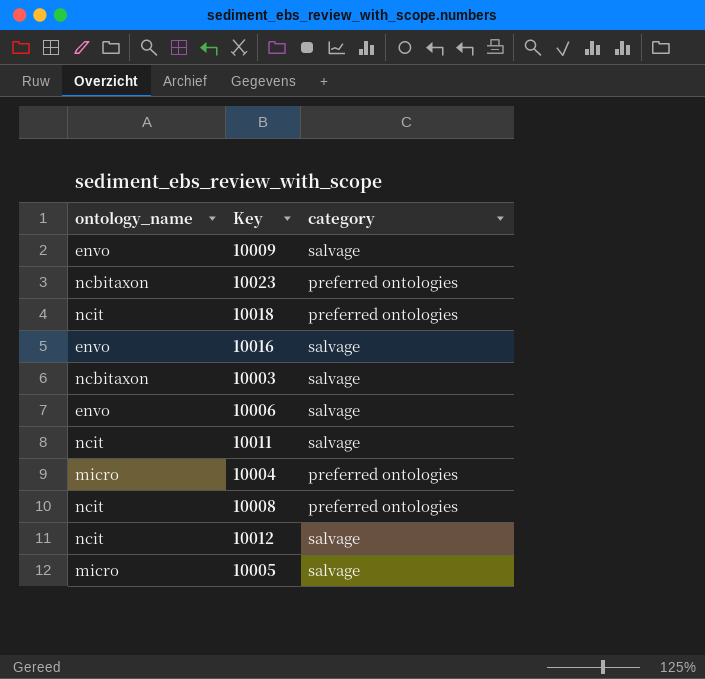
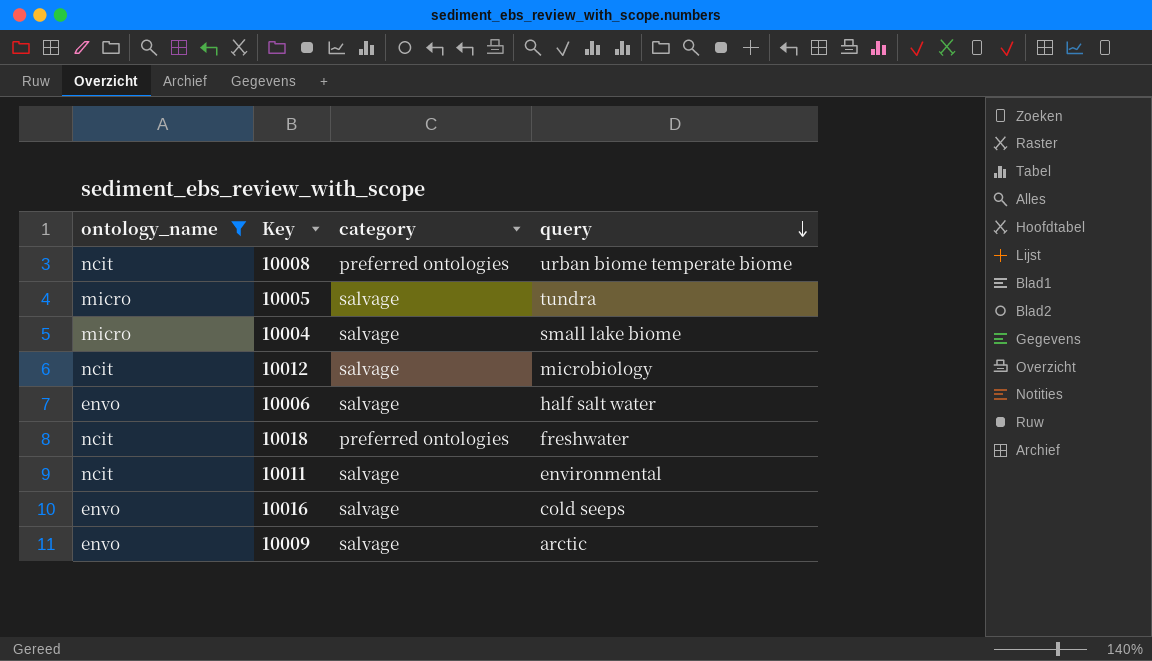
filter: none -> ontology_name != ncbitaxon
row order: none -> query descending
column query | position: none -> 4
10004 | category: preferred ontologies -> salvage

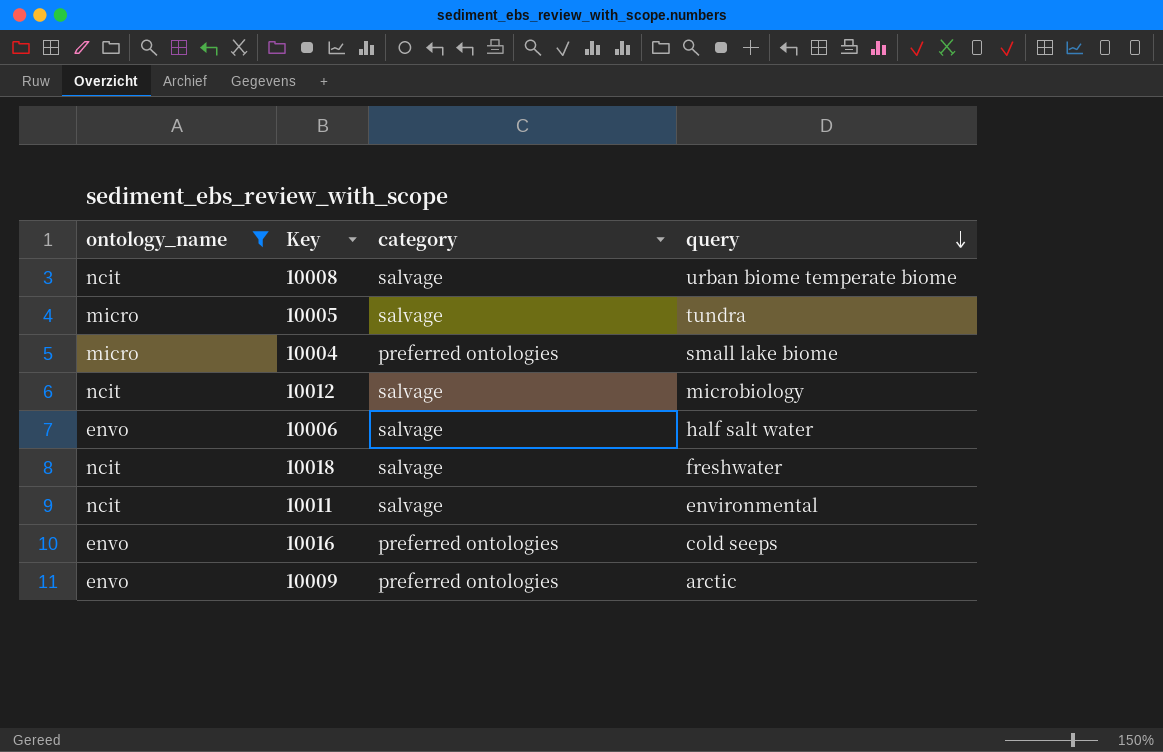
10008 | category: preferred ontologies -> salvage
10004 | category: salvage -> preferred ontologies
10018 | category: preferred ontologies -> salvage
10016 | category: salvage -> preferred ontologies
10009 | category: salvage -> preferred ontologies

